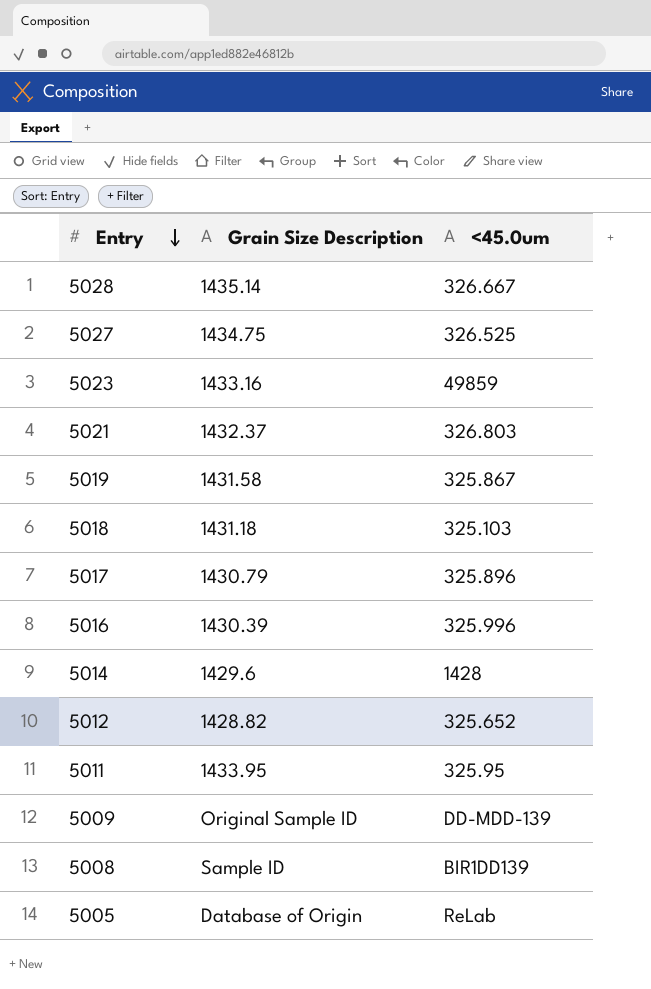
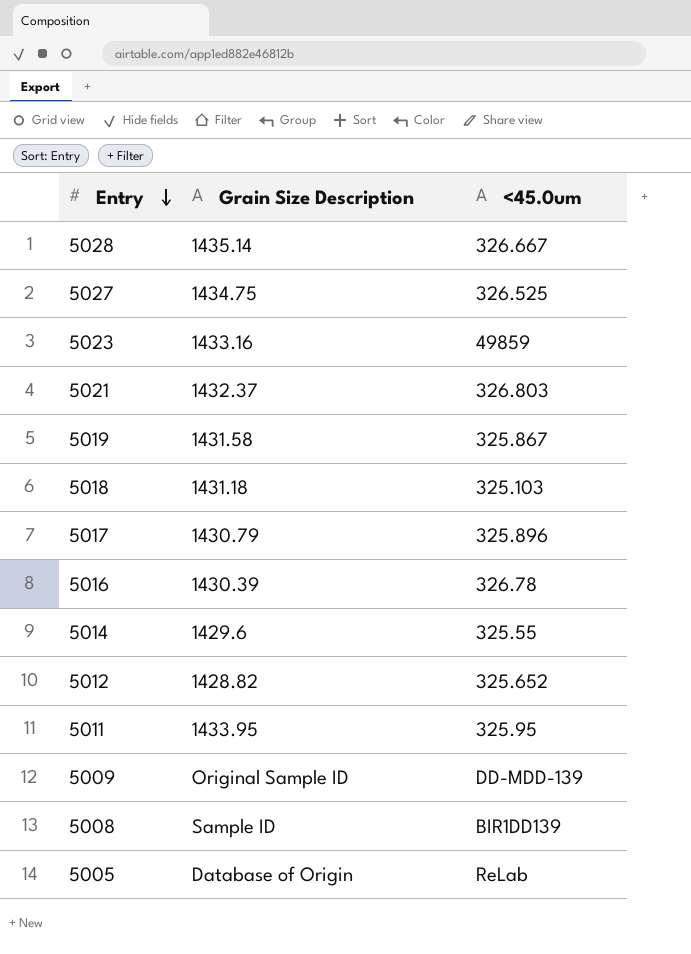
5016 | <45.0um: 325.996 -> 326.78
5014 | <45.0um: 1428 -> 325.55

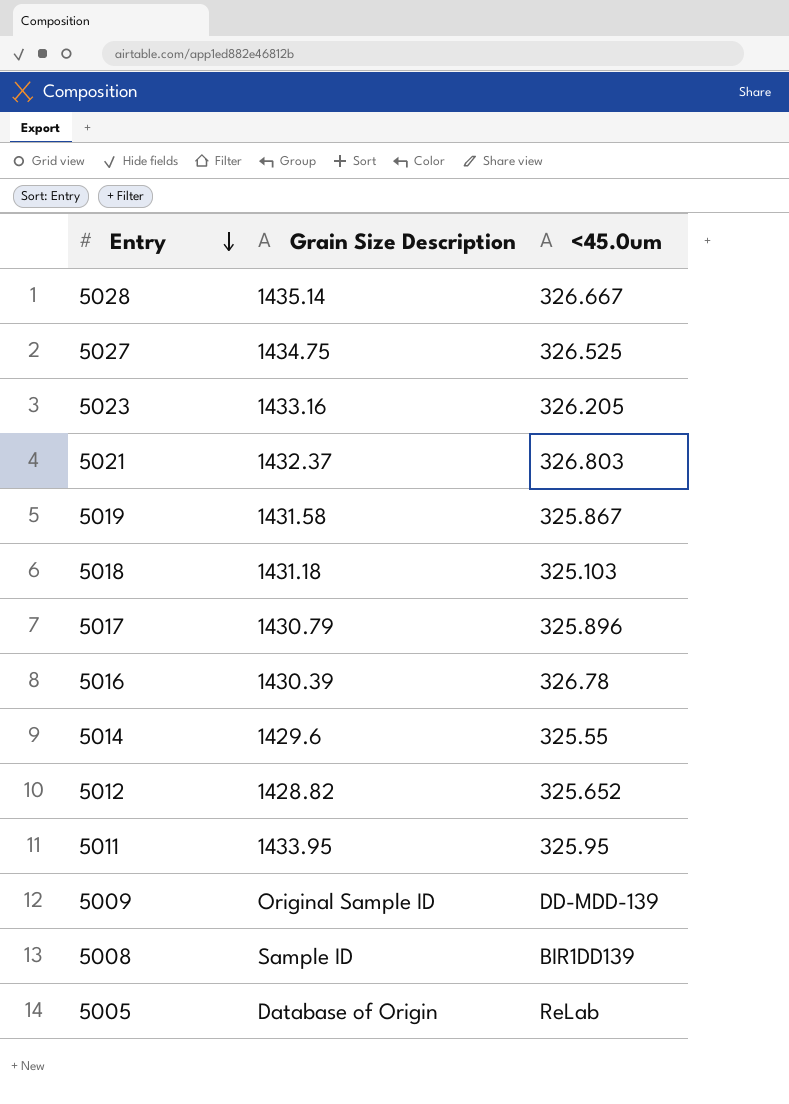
5023 | <45.0um: 49859 -> 326.205

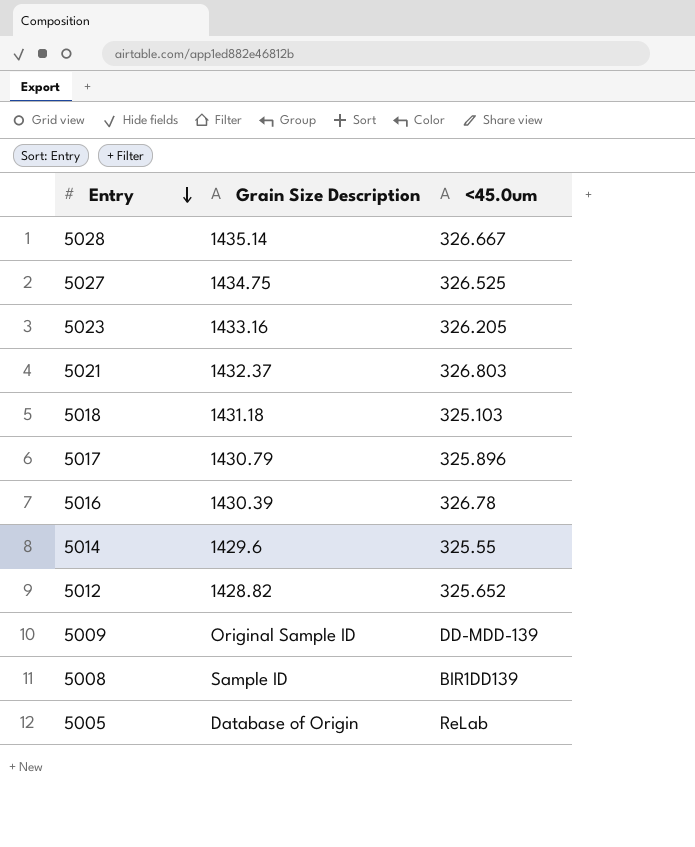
row 5019: 1431.58 | 325.867 -> none
row 5011: 1433.95 | 325.95 -> none

